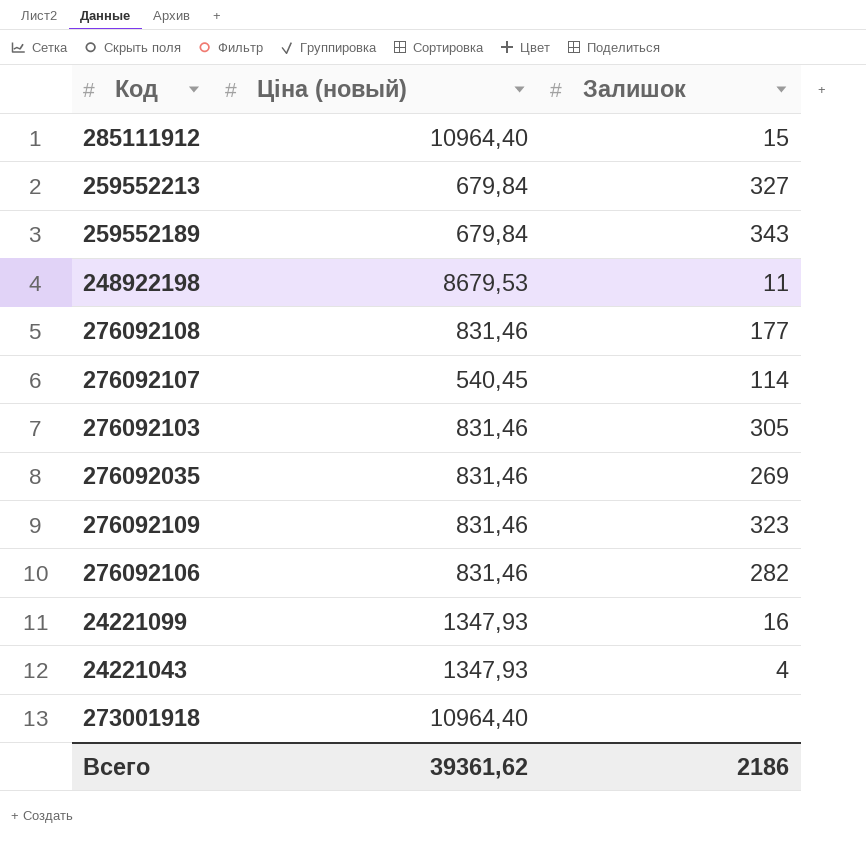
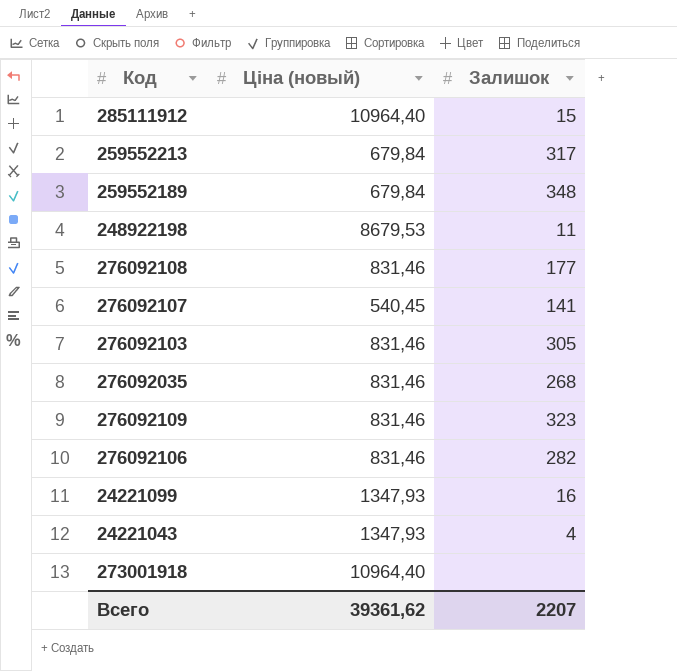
259552213 | Залишок: 327 -> 317
259552189 | Залишок: 343 -> 348
276092107 | Залишок: 114 -> 141
276092035 | Залишок: 269 -> 268
Всего | Залишок: 2186 -> 2207

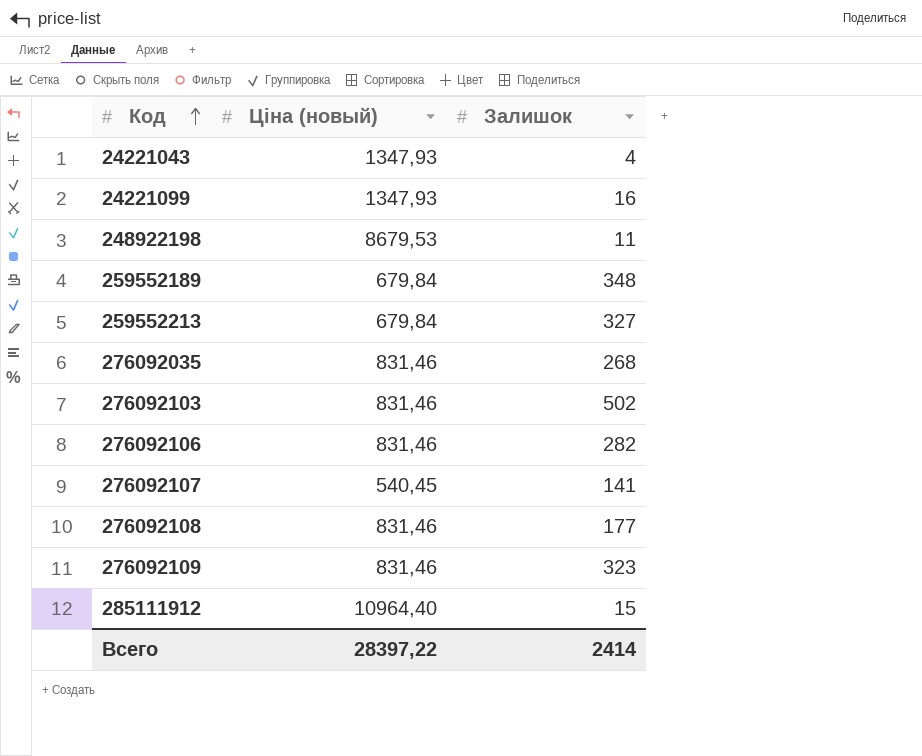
row order: none -> Код ascending
row 273001918: 10964,40 | none -> none
259552213 | Залишок: 317 -> 327
276092103 | Залишок: 305 -> 502
Всего | Ціна (новый): 39361,62 -> 28397,22
Всего | Залишок: 2207 -> 2414

